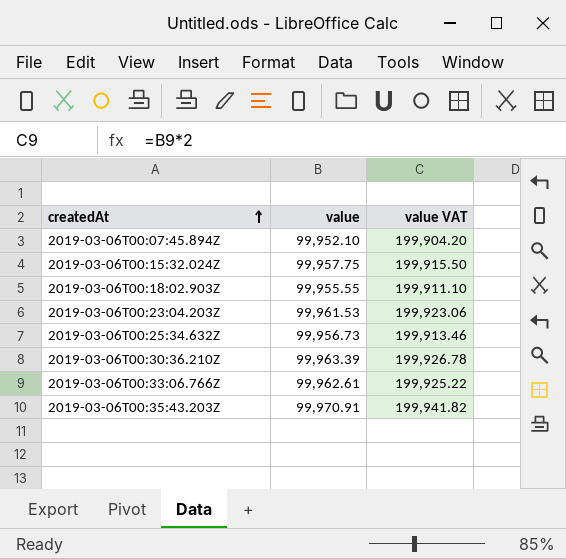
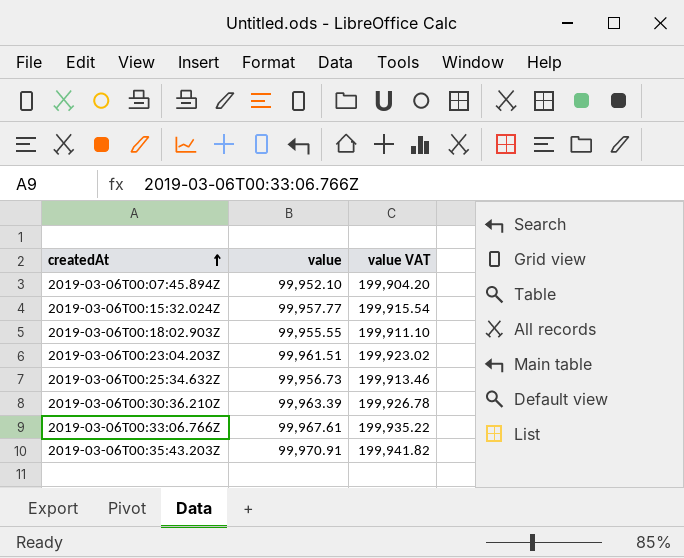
2019-03-06T00:15:32.024Z | value: 99,957.75 -> 99,957.77
2019-03-06T00:15:32.024Z | value VAT: 199,915.50 -> 199,915.54
2019-03-06T00:23:04.203Z | value: 99,961.53 -> 99,961.51
2019-03-06T00:23:04.203Z | value VAT: 199,923.06 -> 199,923.02
2019-03-06T00:33:06.766Z | value: 99,962.61 -> 99,967.61
2019-03-06T00:33:06.766Z | value VAT: 199,925.22 -> 199,935.22

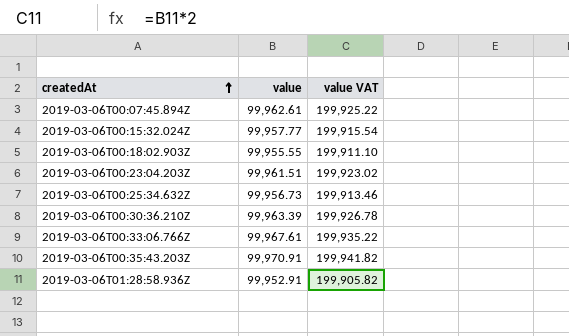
2019-03-06T00:07:45.894Z | value: 99,952.10 -> 99,962.61
2019-03-06T00:07:45.894Z | value VAT: 199,904.20 -> 199,925.22
row 2019-03-06T01:28:58.936Z: none -> 99,952.91 | 199,905.82

